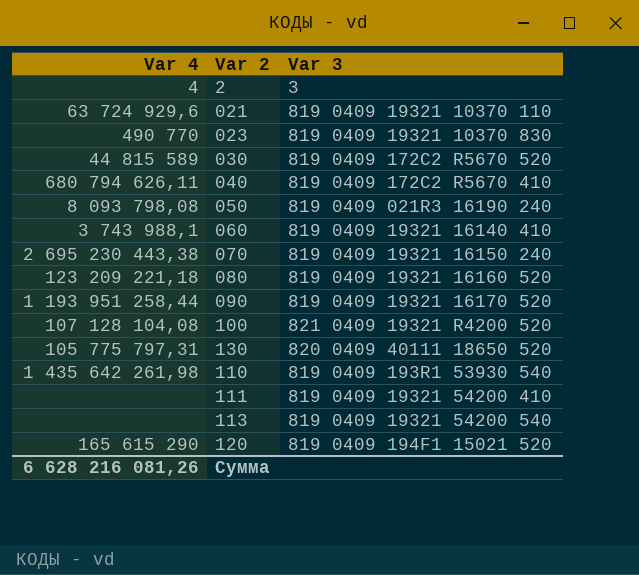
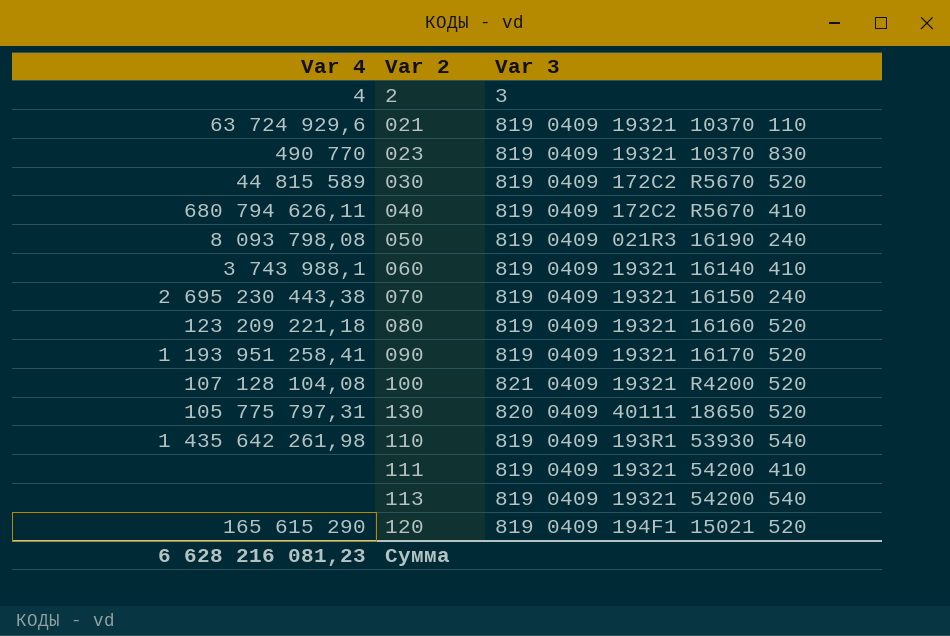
090 | Var 4: 1 193 951 258,44 -> 1 193 951 258,41
Сумма | Var 4: 6 628 216 081,26 -> 6 628 216 081,23

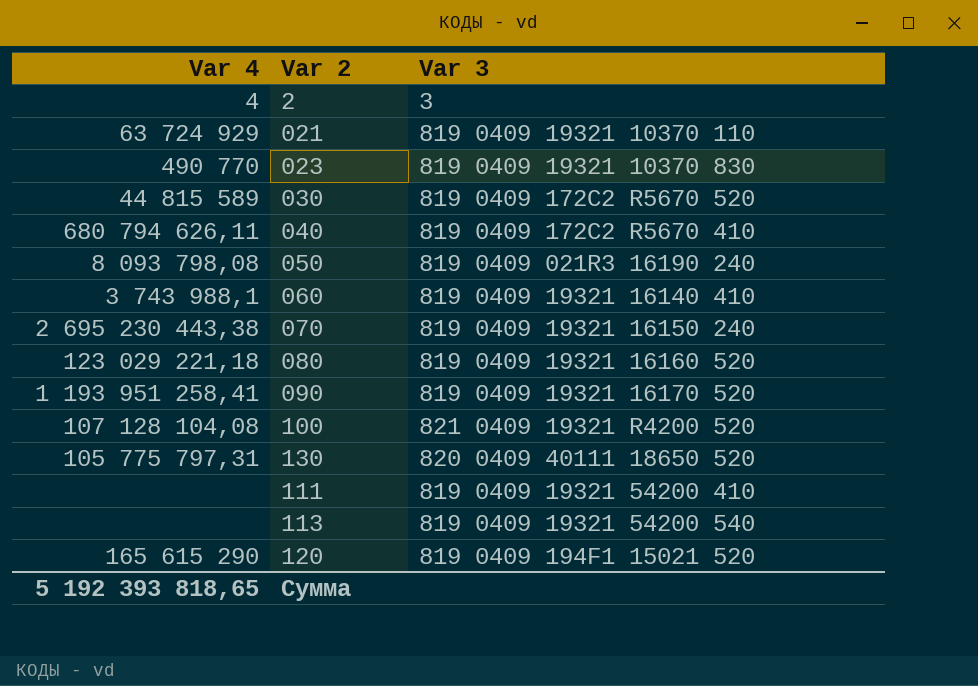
row 110: 1 435 642 261,98 | 819 0409 193R1 53930 540 -> none
021 | Var 4: 63 724 929,6 -> 63 724 929
080 | Var 4: 123 209 221,18 -> 123 029 221,18
Сумма | Var 4: 6 628 216 081,23 -> 5 192 393 818,65

